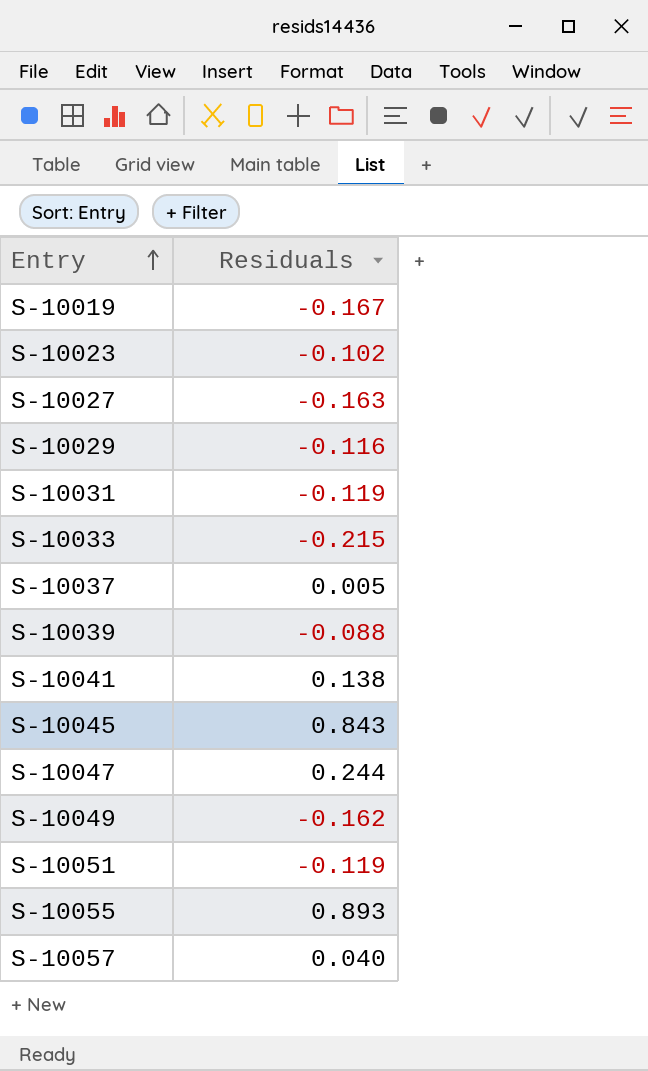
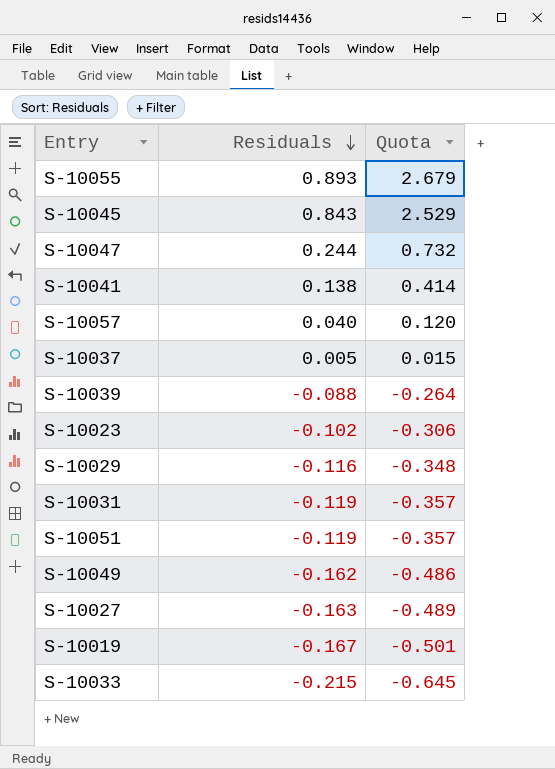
row order: Entry ascending -> Residuals descending
column Quota | formula: none -> [Residuals] * 3

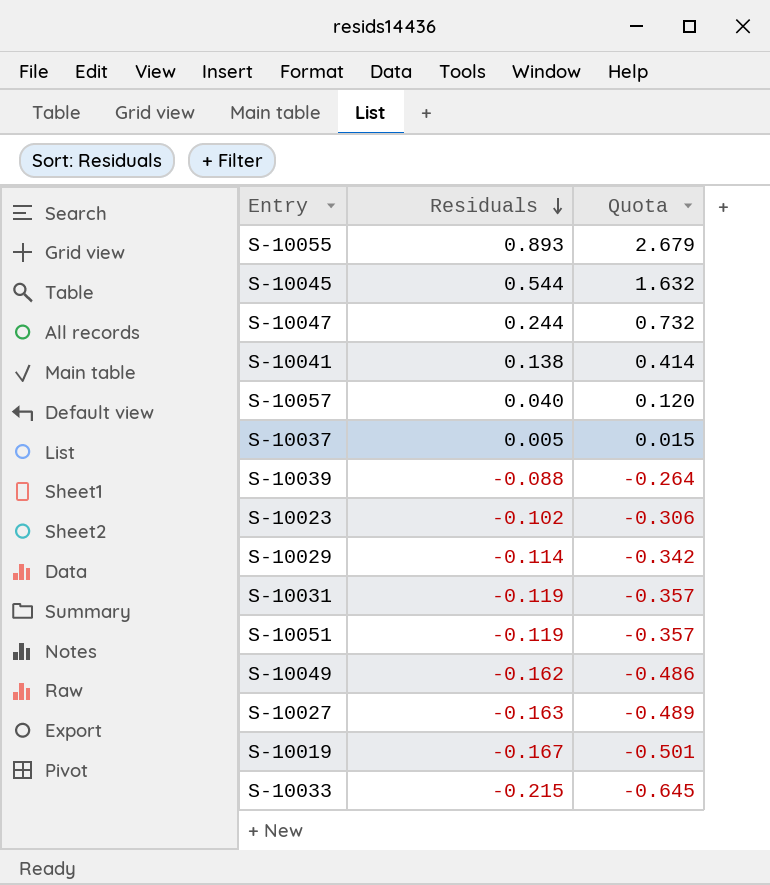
S-10045 | Residuals: 0.843 -> 0.544
S-10045 | Quota: 2.529 -> 1.632
S-10029 | Residuals: -0.116 -> -0.114
S-10029 | Quota: -0.348 -> -0.342

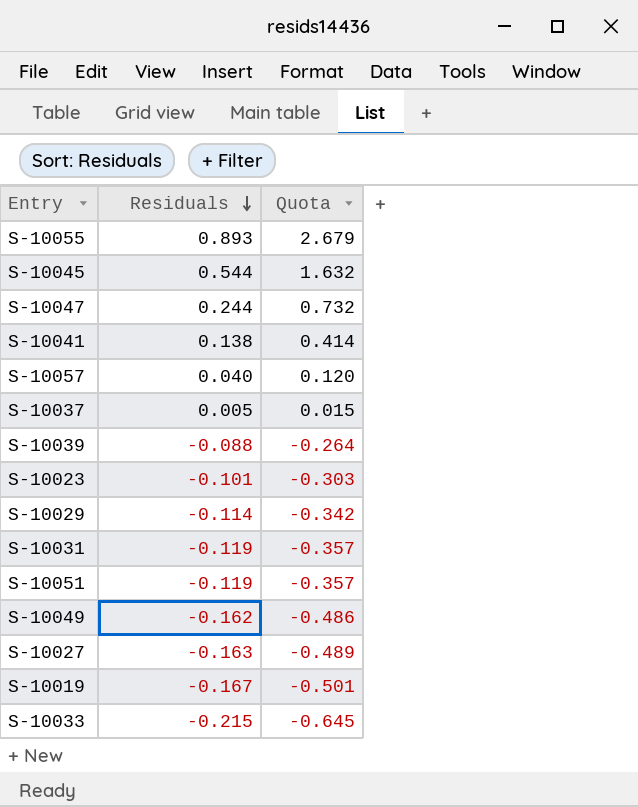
S-10023 | Residuals: -0.102 -> -0.101
S-10023 | Quota: -0.306 -> -0.303

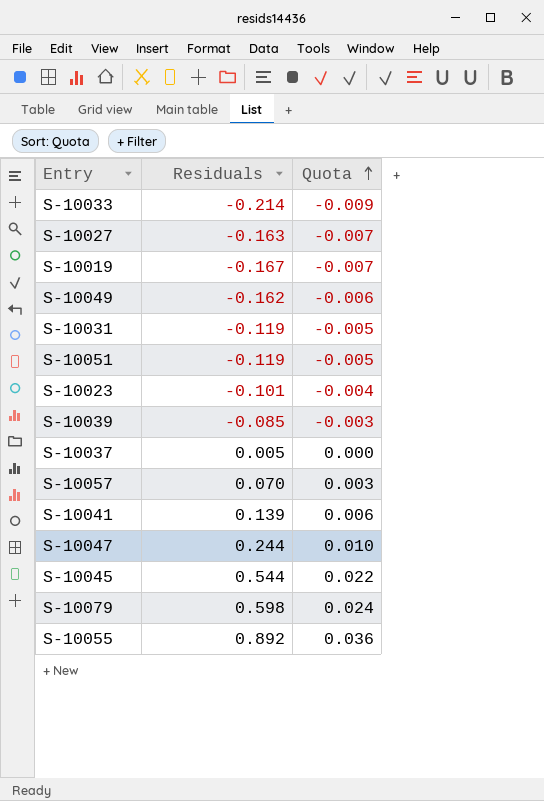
row order: Residuals descending -> Quota ascending
column Quota | formula: [Residuals] * 3 -> [Residuals] * 0.04
row S-10029: -0.114 | -0.342 -> none
S-10033 | Residuals: -0.215 -> -0.214
S-10039 | Residuals: -0.088 -> -0.085
S-10057 | Residuals: 0.040 -> 0.070
S-10041 | Residuals: 0.138 -> 0.139
row S-10079: none -> 0.598 | 0.024
S-10055 | Residuals: 0.893 -> 0.892

